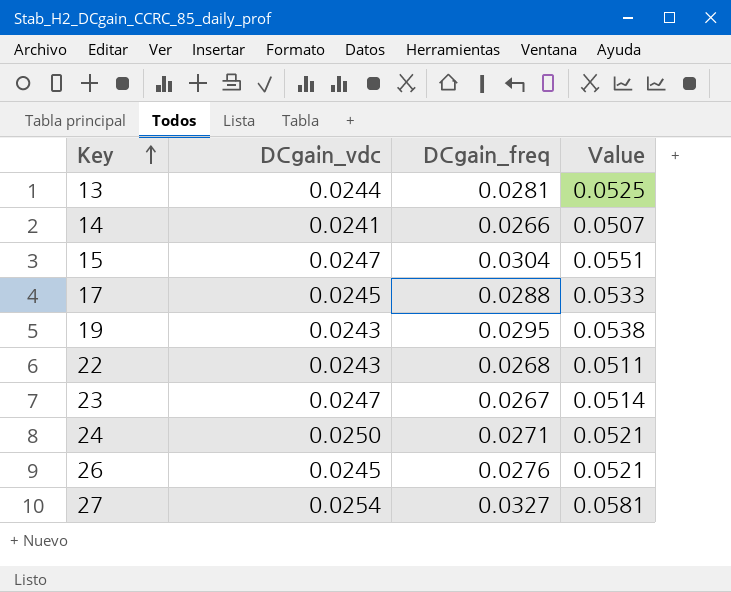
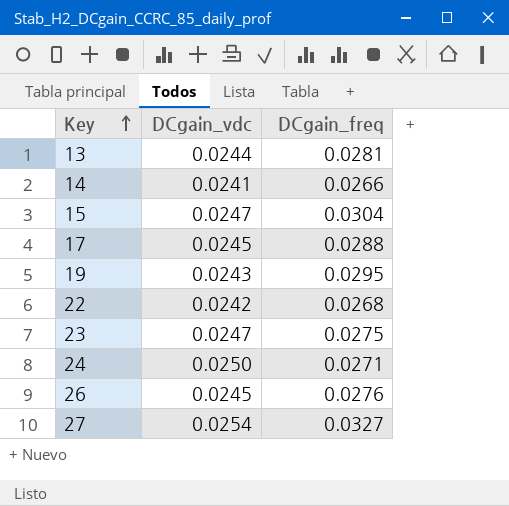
column Value | formula: [DCgain_vdc] + [DCgain_freq] -> none
22 | DCgain_vdc: 0.0243 -> 0.0242
23 | DCgain_freq: 0.0267 -> 0.0275

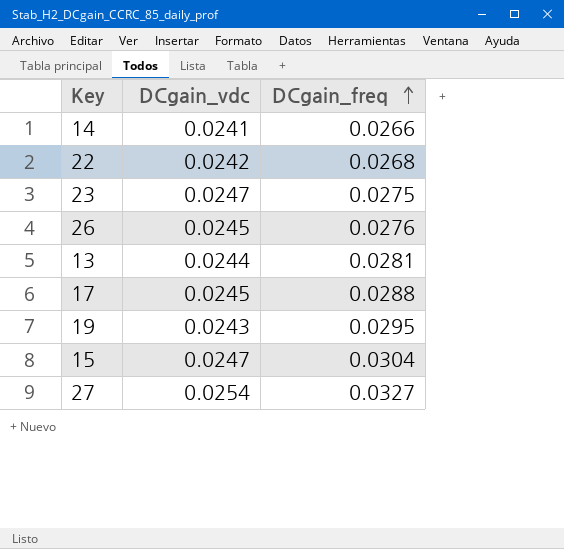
row order: Key ascending -> DCgain_freq ascending
row 24: 0.0250 | 0.0271 -> none

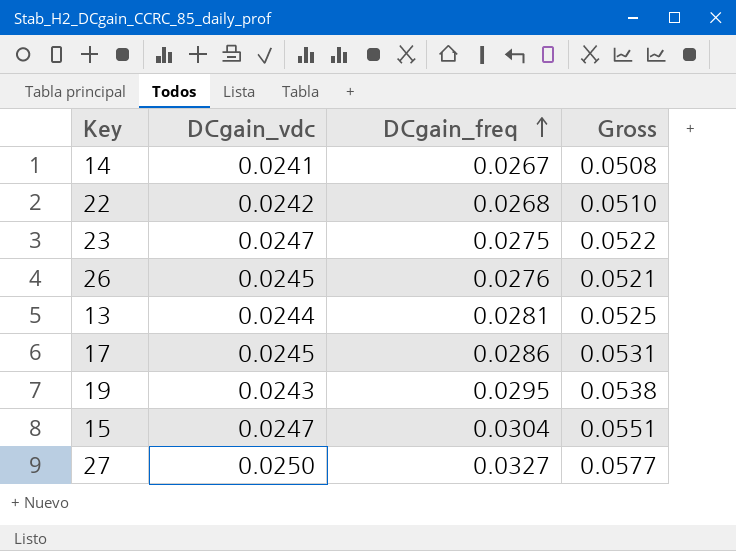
column Gross | formula: none -> [DCgain_vdc] + [DCgain_freq]
14 | DCgain_freq: 0.0266 -> 0.0267
17 | DCgain_freq: 0.0288 -> 0.0286
27 | DCgain_vdc: 0.0254 -> 0.0250

